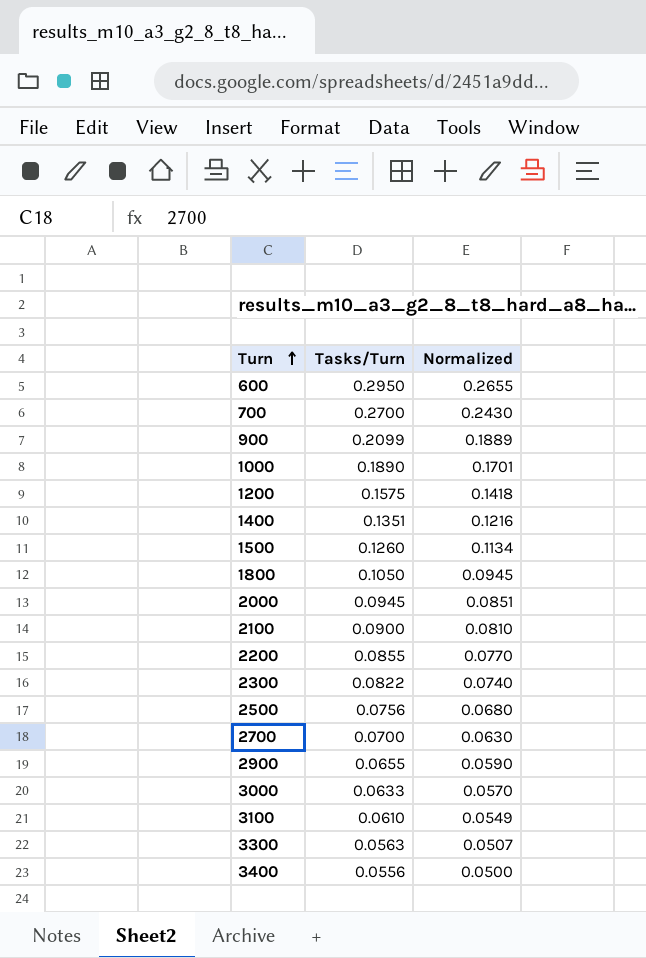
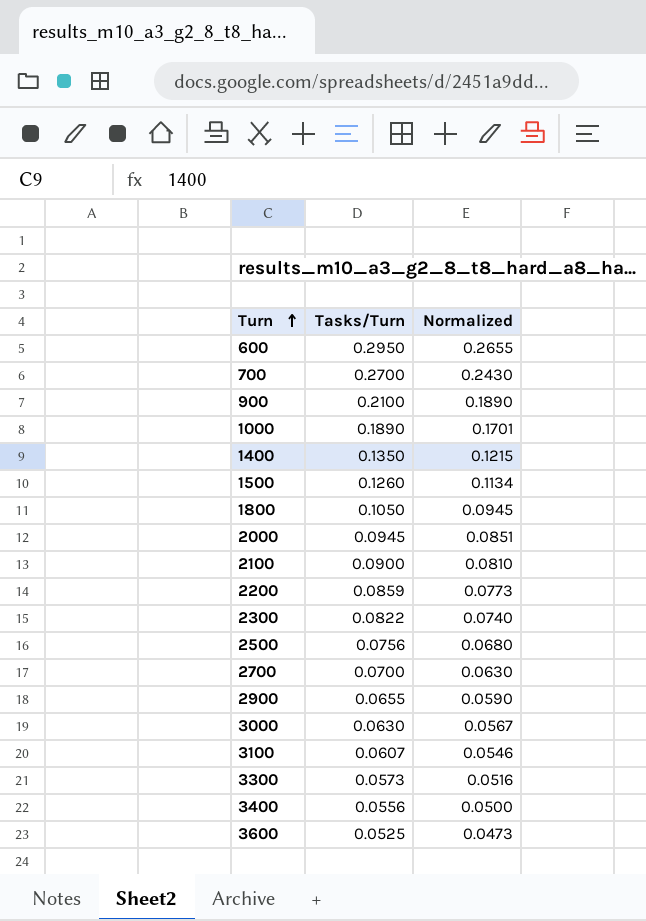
row 1200: 0.1575 | 0.1418 -> none
900 | Tasks/Turn: 0.2099 -> 0.2100
900 | Normalized: 0.1889 -> 0.1890
1400 | Tasks/Turn: 0.1351 -> 0.1350
1400 | Normalized: 0.1216 -> 0.1215
2200 | Tasks/Turn: 0.0855 -> 0.0859
2200 | Normalized: 0.0770 -> 0.0773
3000 | Tasks/Turn: 0.0633 -> 0.0630
3000 | Normalized: 0.0570 -> 0.0567
3100 | Tasks/Turn: 0.0610 -> 0.0607
3100 | Normalized: 0.0549 -> 0.0546
3300 | Tasks/Turn: 0.0563 -> 0.0573
3300 | Normalized: 0.0507 -> 0.0516
row 3600: none -> 0.0525 | 0.0473

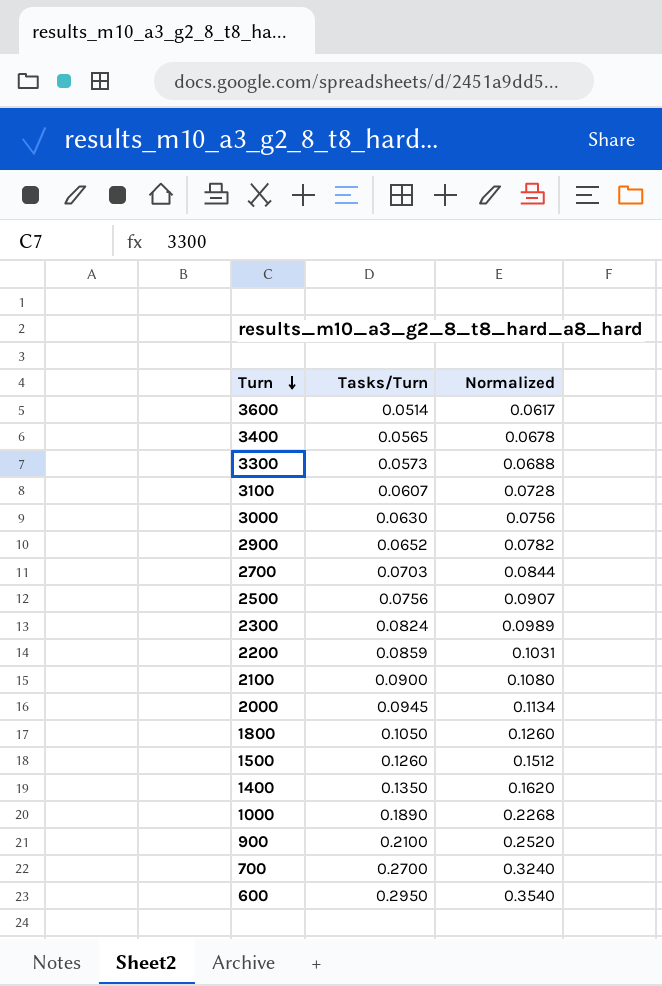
row order: Turn ascending -> Turn descending
column Normalized | formula: [Tasks/Turn] * 0.9 -> [Tasks/Turn] * 1.2
3600 | Tasks/Turn: 0.0525 -> 0.0514
3400 | Tasks/Turn: 0.0556 -> 0.0565
2900 | Tasks/Turn: 0.0655 -> 0.0652
2700 | Tasks/Turn: 0.0700 -> 0.0703
2300 | Tasks/Turn: 0.0822 -> 0.0824

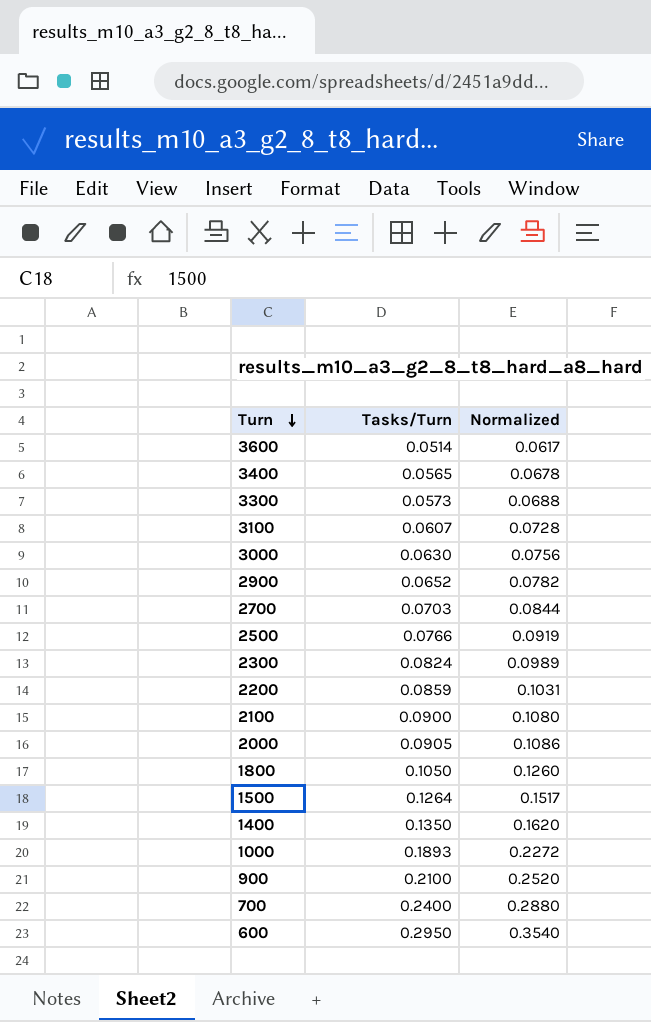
2500 | Tasks/Turn: 0.0756 -> 0.0766
2500 | Normalized: 0.0907 -> 0.0919
2000 | Tasks/Turn: 0.0945 -> 0.0905
2000 | Normalized: 0.1134 -> 0.1086
1500 | Tasks/Turn: 0.1260 -> 0.1264
1500 | Normalized: 0.1512 -> 0.1517
1000 | Tasks/Turn: 0.1890 -> 0.1893
1000 | Normalized: 0.2268 -> 0.2272
700 | Tasks/Turn: 0.2700 -> 0.2400
700 | Normalized: 0.3240 -> 0.2880

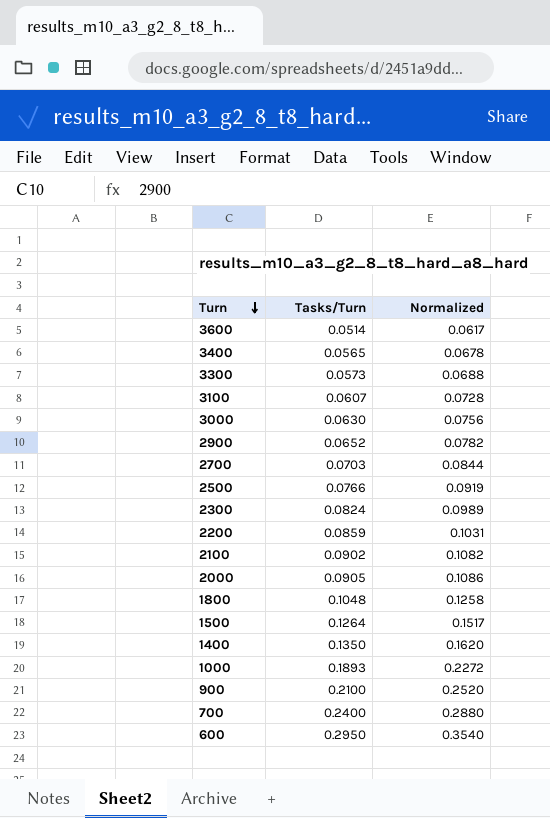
2100 | Tasks/Turn: 0.0900 -> 0.0902
2100 | Normalized: 0.1080 -> 0.1082
1800 | Tasks/Turn: 0.1050 -> 0.1048
1800 | Normalized: 0.1260 -> 0.1258

